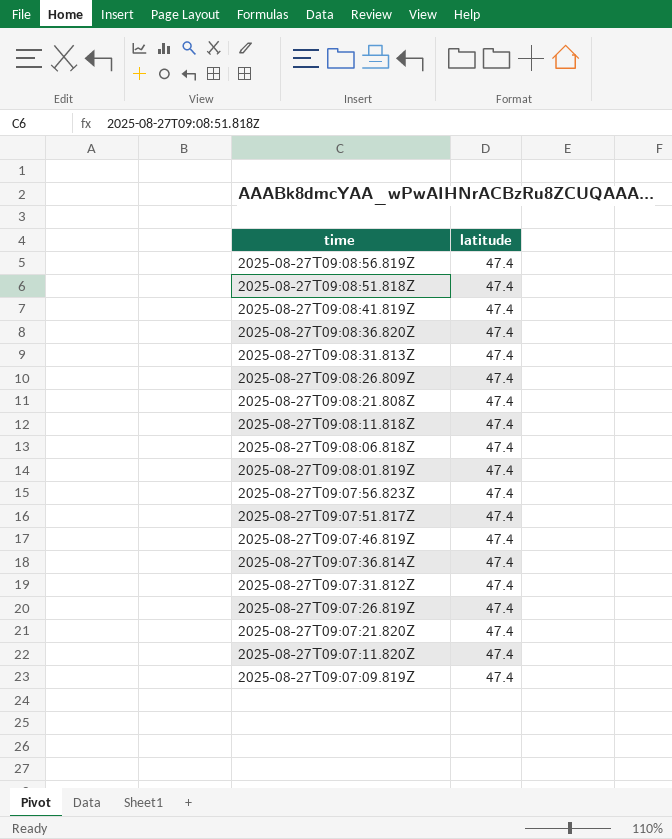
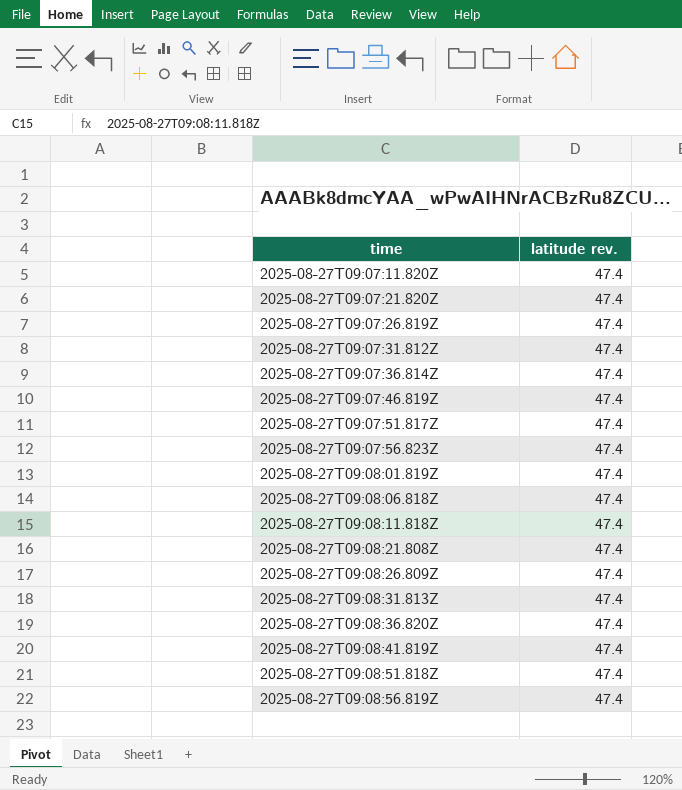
row order: time descending -> time ascending
column name: latitude -> latitude rev.
row 2025-08-27T09:07:09.819Z: 47.4 -> none

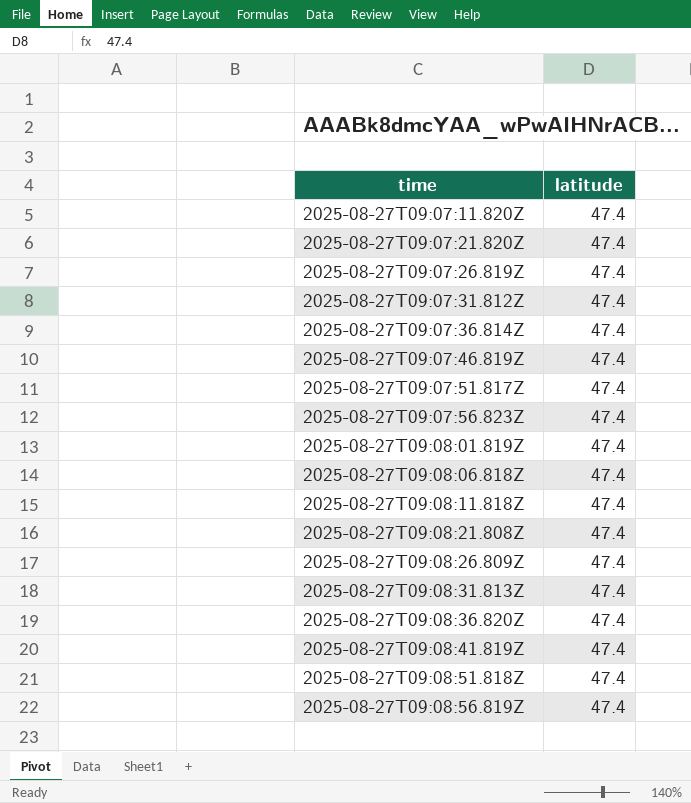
column name: latitude rev. -> latitude

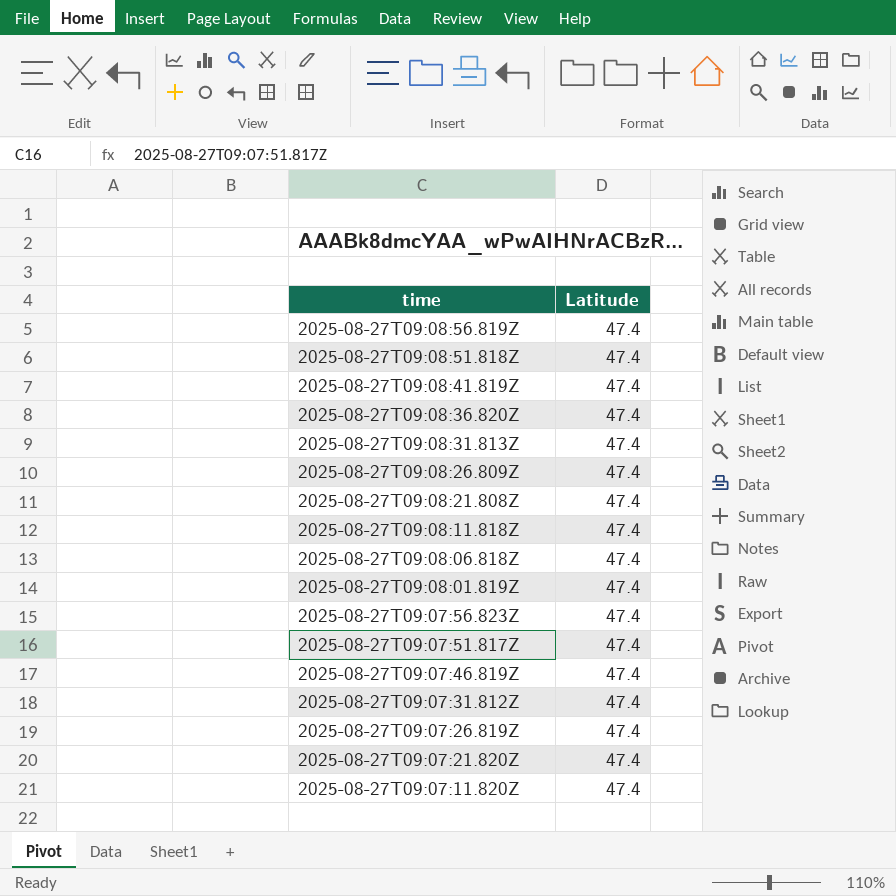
row order: time ascending -> time descending
column name: latitude -> Latitude
row 2025-08-27T09:07:36.814Z: 47.4 -> none

